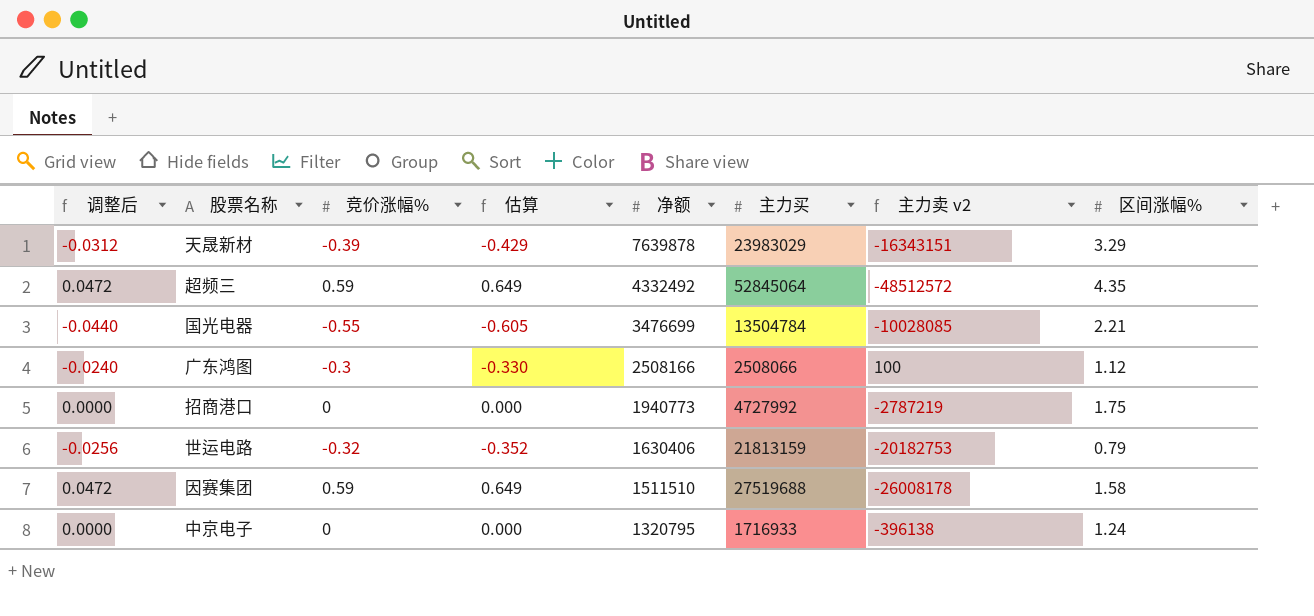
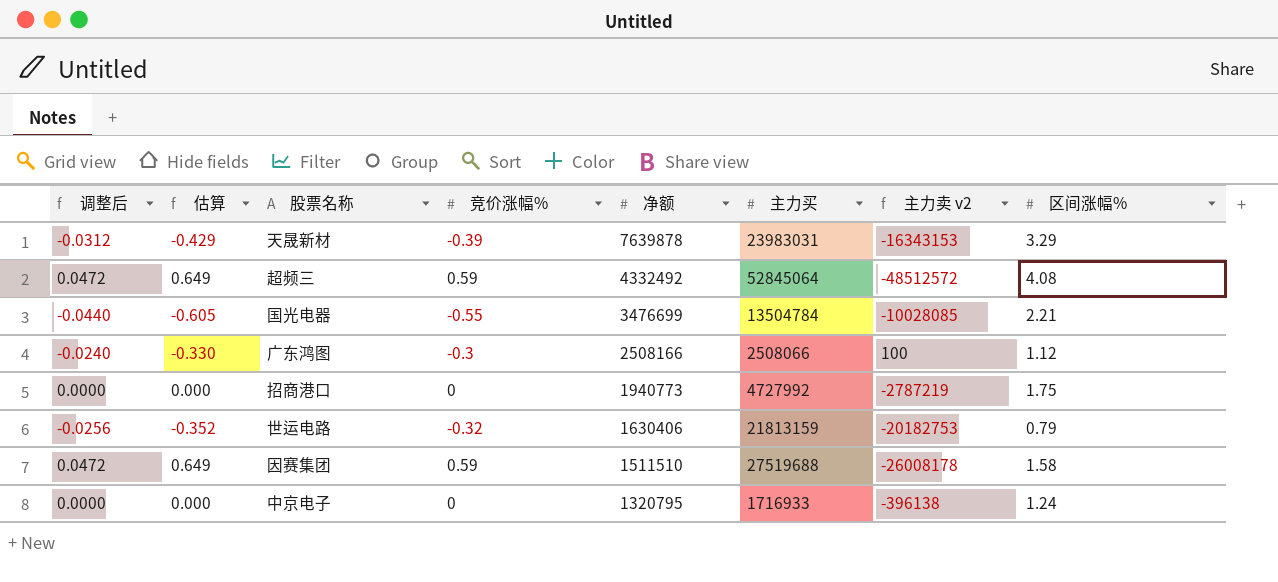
column 估算 | position: 4 -> 2
天晟新材 | 主力买: 23983029 -> 23983031
天晟新材 | 主力卖 v2: -16343151 -> -16343153
超频三 | 区间涨幅%: 4.35 -> 4.08

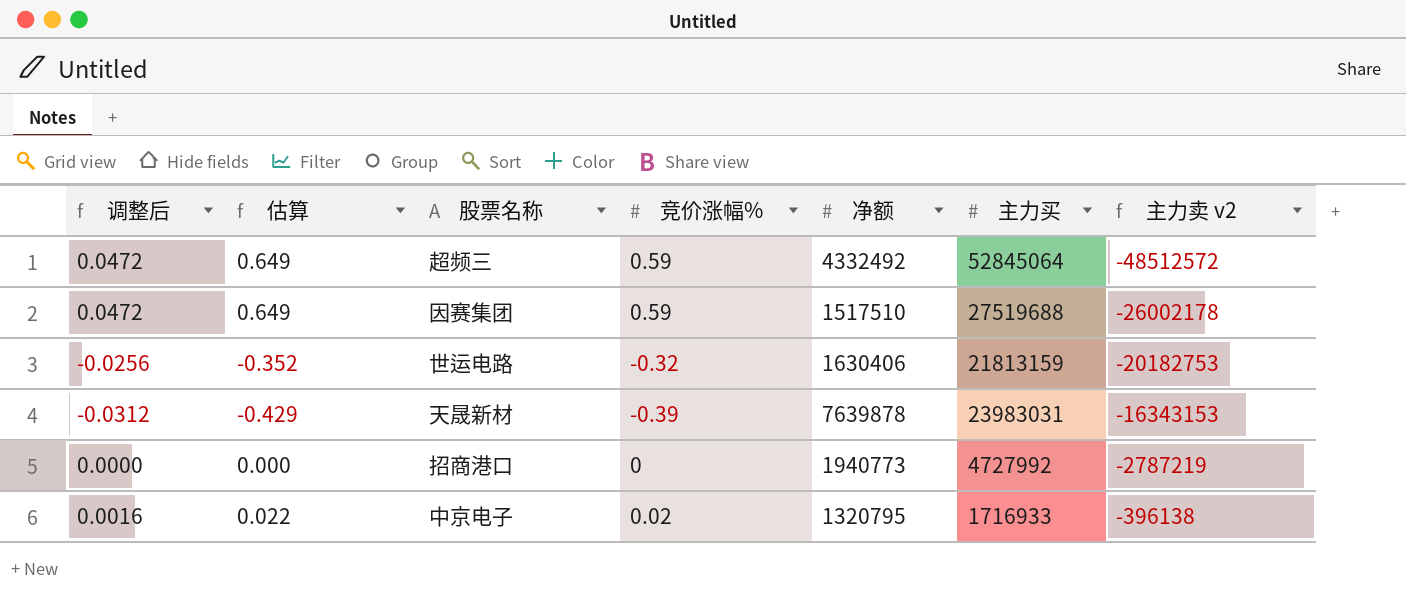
row order: 净额 descending -> 主力卖 v2 ascending
column 区间涨幅% | position: 8 -> none
row 国光电器: -0.0440 | -0.605 | -0.55 | 3476699 | 13504784 | -10028085 | 2.21 -> none
row 广东鸿图: -0.0240 | -0.330 | -0.3 | 2508166 | 2508066 | 100 | 1.12 -> none
因赛集团 | 净额: 1511510 -> 1517510
因赛集团 | 主力卖 v2: -26008178 -> -26002178
中京电子 | 调整后: 0.0000 -> 0.0016
中京电子 | 估算: 0.000 -> 0.022
中京电子 | 竞价涨幅%: 0 -> 0.02

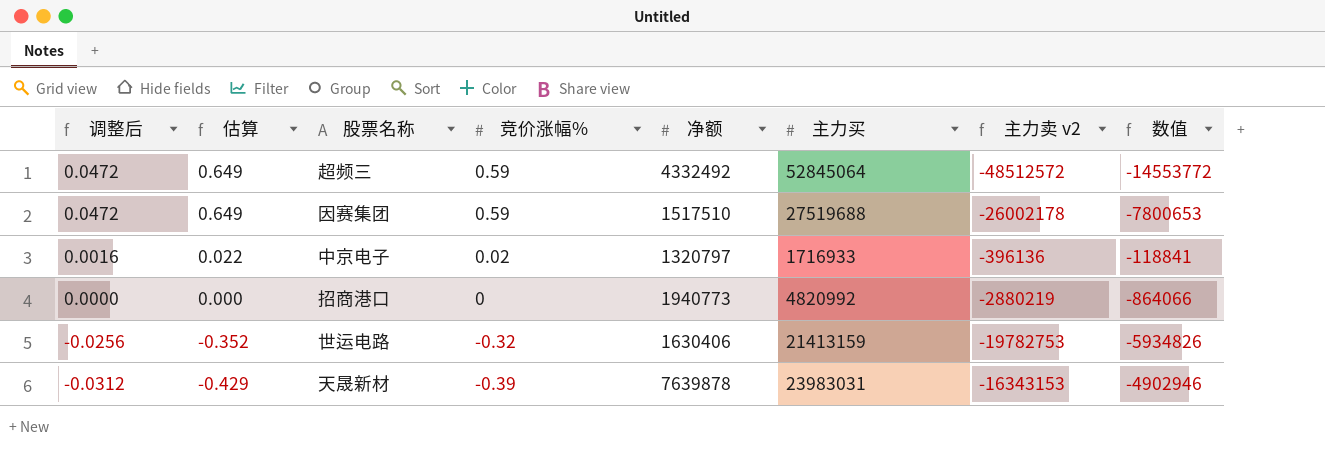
row order: 主力卖 v2 ascending -> 调整后 descending
column 数值 | formula: none -> [主力卖 v2] * 0.3
中京电子 | 净额: 1320795 -> 1320797
中京电子 | 主力卖 v2: -396138 -> -396136
招商港口 | 主力买: 4727992 -> 4820992
招商港口 | 主力卖 v2: -2787219 -> -2880219
世运电路 | 主力买: 21813159 -> 21413159
世运电路 | 主力卖 v2: -20182753 -> -19782753

